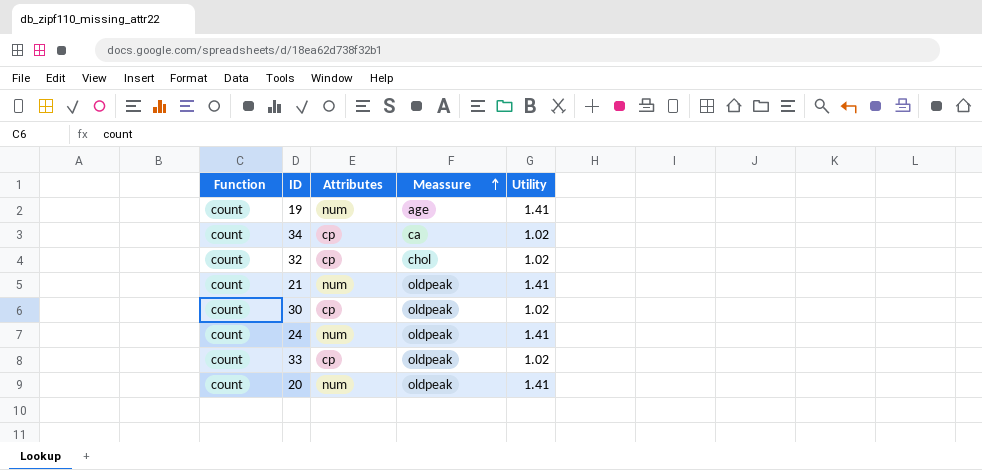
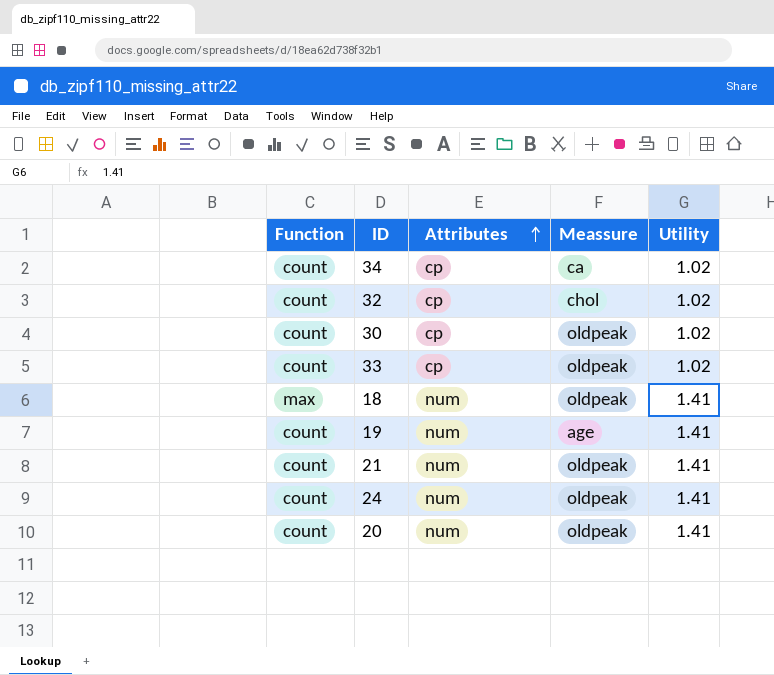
row order: Meassure ascending -> Attributes ascending
row 18: none -> max | num | oldpeak | 1.41

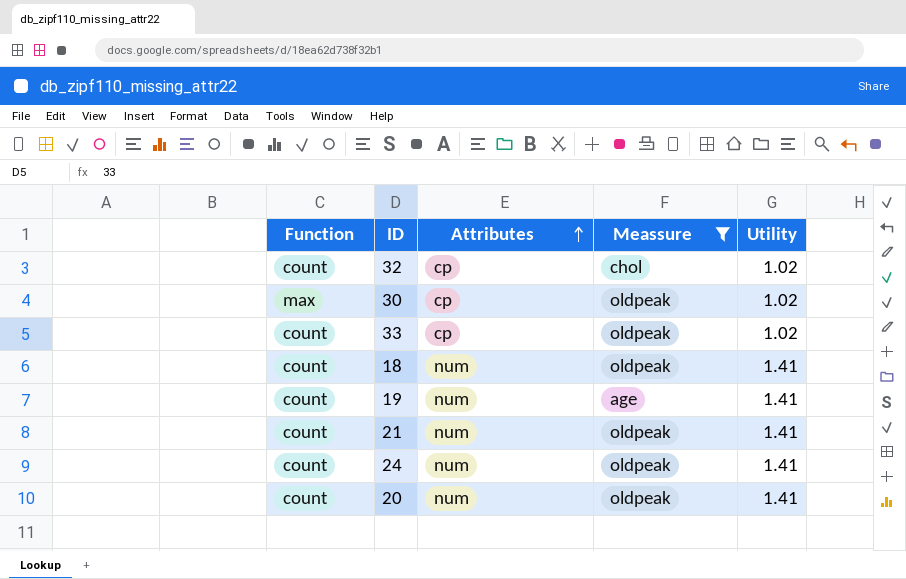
filter: none -> Meassure != ca
30 | Function: count -> max
18 | Function: max -> count

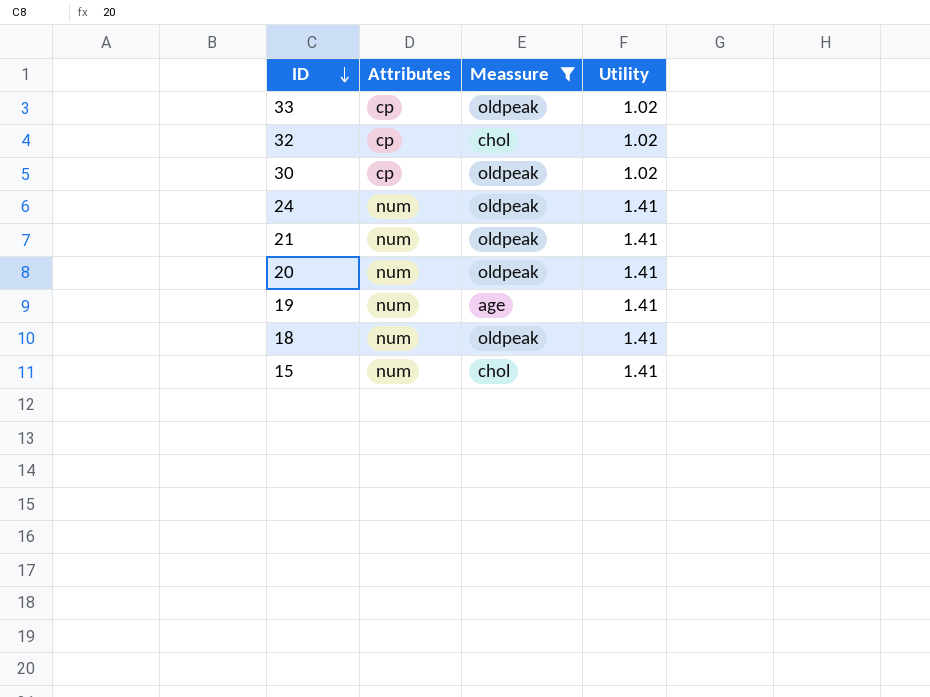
row order: Attributes ascending -> ID descending
column Function | position: 1 -> none
row 15: none -> num | chol | 1.41

